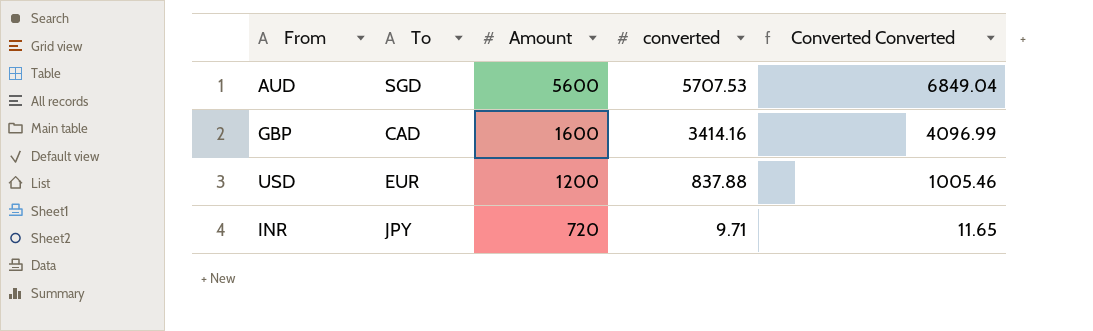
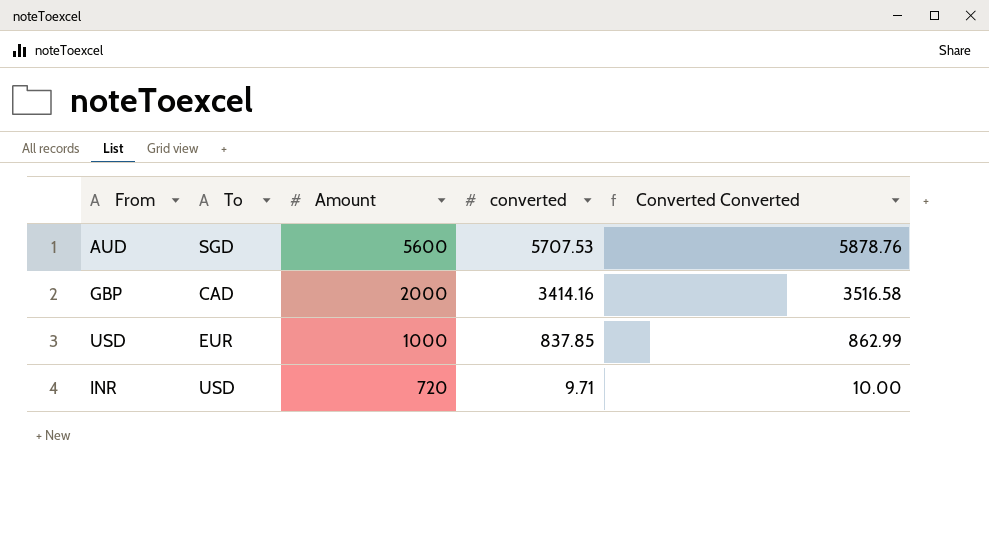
column Converted Converted | formula: [converted] * 1.2 -> [converted] * 1.03
GBP | Amount: 1600 -> 2000
USD | Amount: 1200 -> 1000
USD | converted: 837.88 -> 837.85
INR | To: JPY -> USD

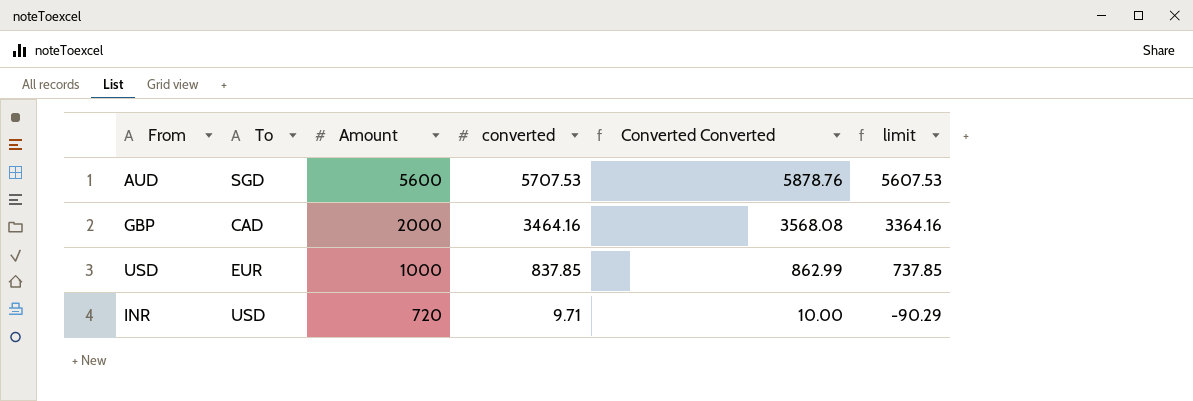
column limit | formula: none -> [converted] - 100
GBP | converted: 3414.16 -> 3464.16
GBP | Converted Converted: 3516.58 -> 3568.08

